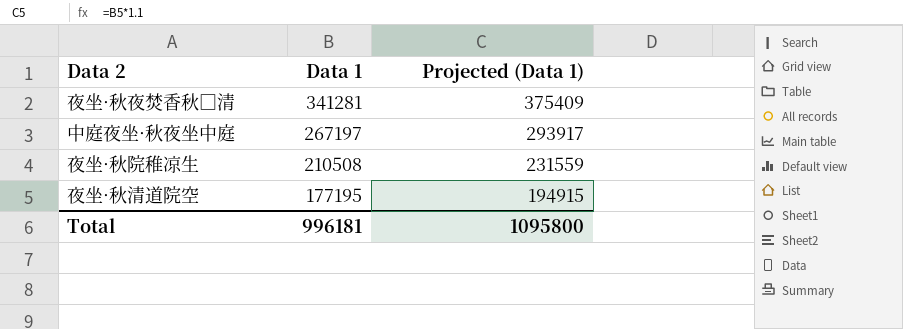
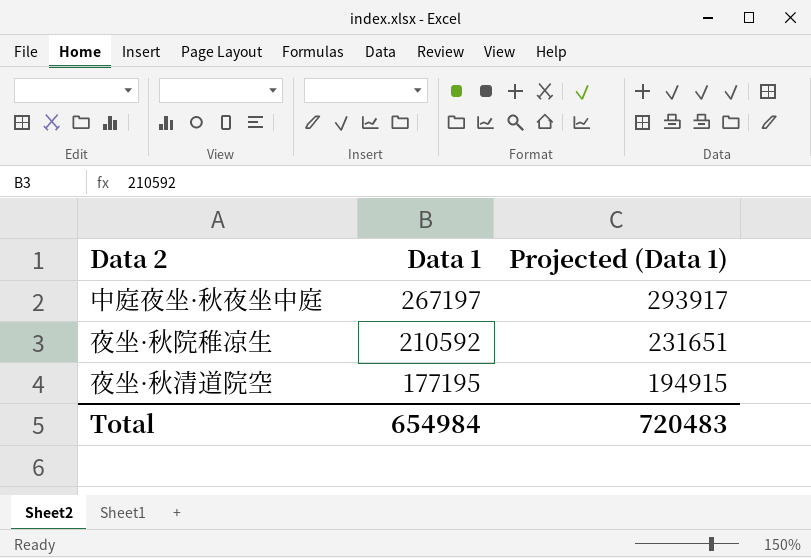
row 夜坐·秋夜焚香秋□清: 341281 | 375409 -> none
夜坐·秋院稚凉生 | Data 1: 210508 -> 210592
夜坐·秋院稚凉生 | Projected (Data 1): 231559 -> 231651
Total | Data 1: 996181 -> 654984
Total | Projected (Data 1): 1095800 -> 720483

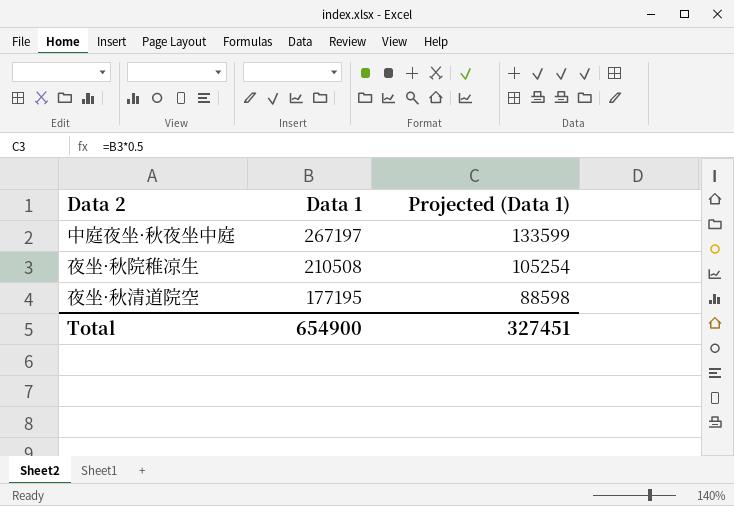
column Projected (Data 1) | formula: [Data 1] * 1.1 -> [Data 1] * 0.5
夜坐·秋院稚凉生 | Data 1: 210592 -> 210508
Total | Data 1: 654984 -> 654900
Total | Projected (Data 1): 720483 -> 327451

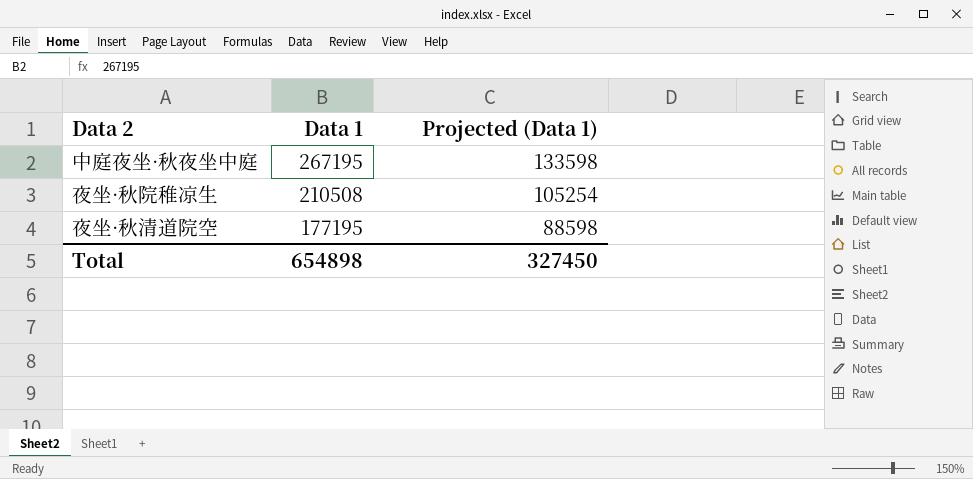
中庭夜坐·秋夜坐中庭 | Data 1: 267197 -> 267195
中庭夜坐·秋夜坐中庭 | Projected (Data 1): 133599 -> 133598
Total | Data 1: 654900 -> 654898
Total | Projected (Data 1): 327451 -> 327450

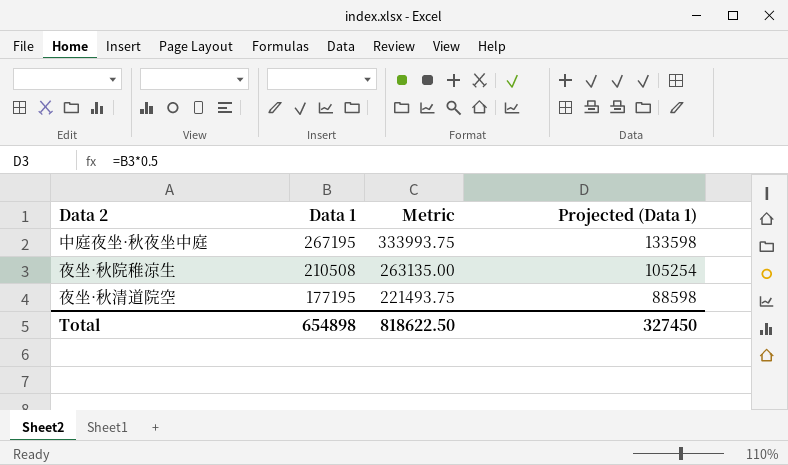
column Metric | formula: none -> [Data 1] * 1.25

